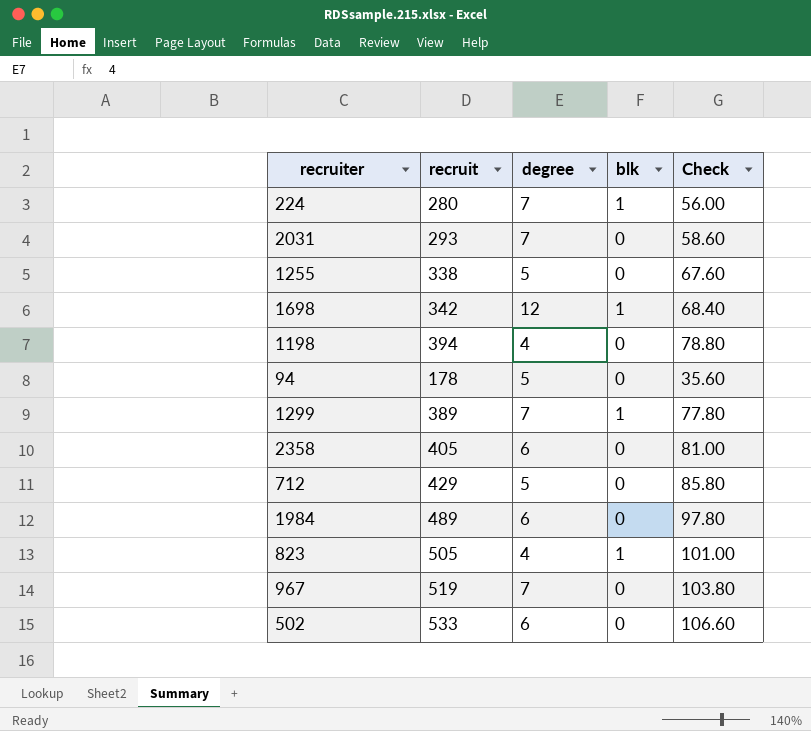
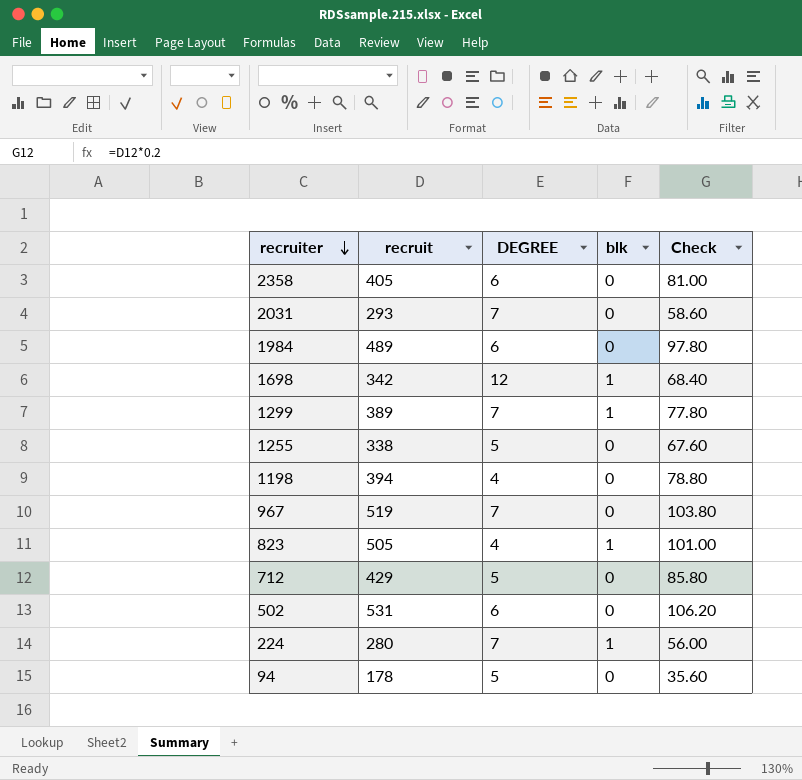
row order: none -> recruiter descending
column name: degree -> DEGREE
502 | recruit: 533 -> 531
502 | Check: 106.60 -> 106.20

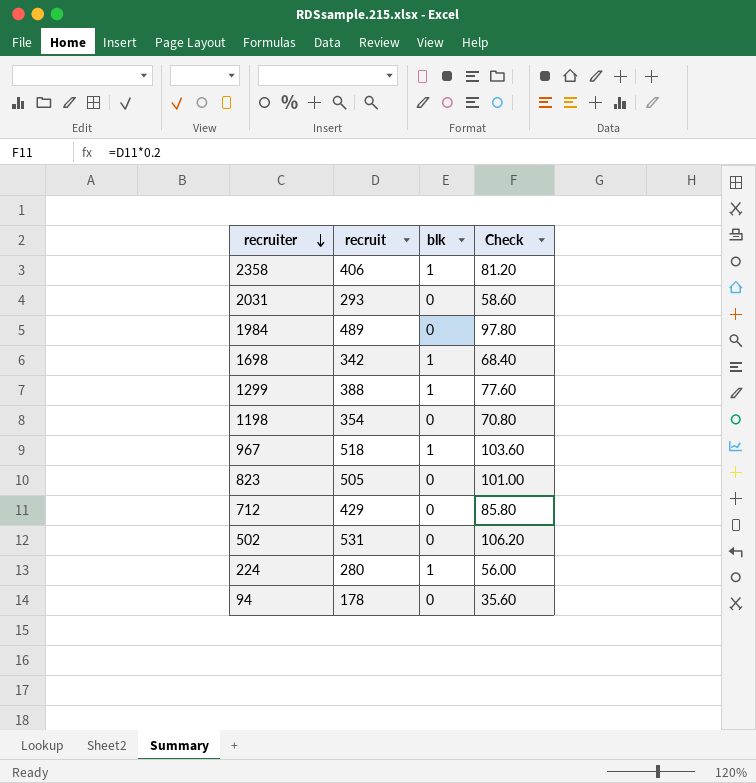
column DEGREE | position: 3 -> none
row 1255: 338 | 5 | 0 | 67.60 -> none
2358 | recruit: 405 -> 406
2358 | blk: 0 -> 1
2358 | Check: 81.00 -> 81.20
1299 | recruit: 389 -> 388
1299 | Check: 77.80 -> 77.60
1198 | recruit: 394 -> 354
1198 | Check: 78.80 -> 70.80
967 | recruit: 519 -> 518
967 | blk: 0 -> 1
967 | Check: 103.80 -> 103.60
823 | blk: 1 -> 0

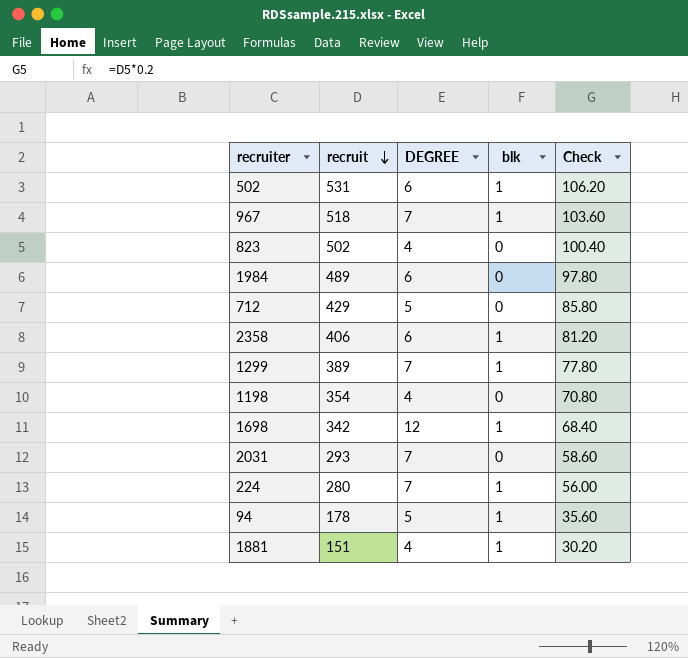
row order: recruiter descending -> recruit descending
column DEGREE | position: none -> 3
502 | blk: 0 -> 1
823 | recruit: 505 -> 502
823 | Check: 101.00 -> 100.40
1299 | recruit: 388 -> 389
1299 | Check: 77.60 -> 77.80
94 | blk: 0 -> 1
row 1881: none -> 151 | 4 | 1 | 30.20

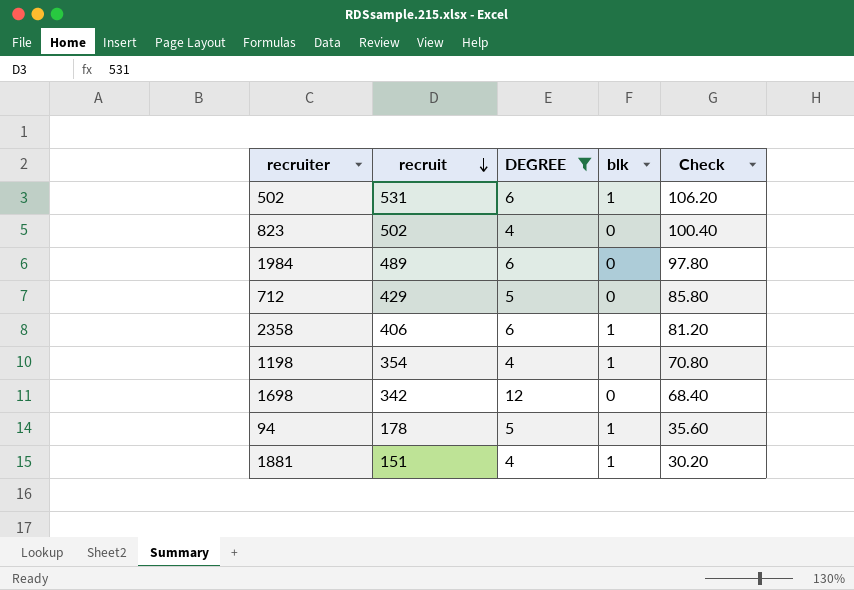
filter: none -> DEGREE != 7
1198 | blk: 0 -> 1
1698 | blk: 1 -> 0

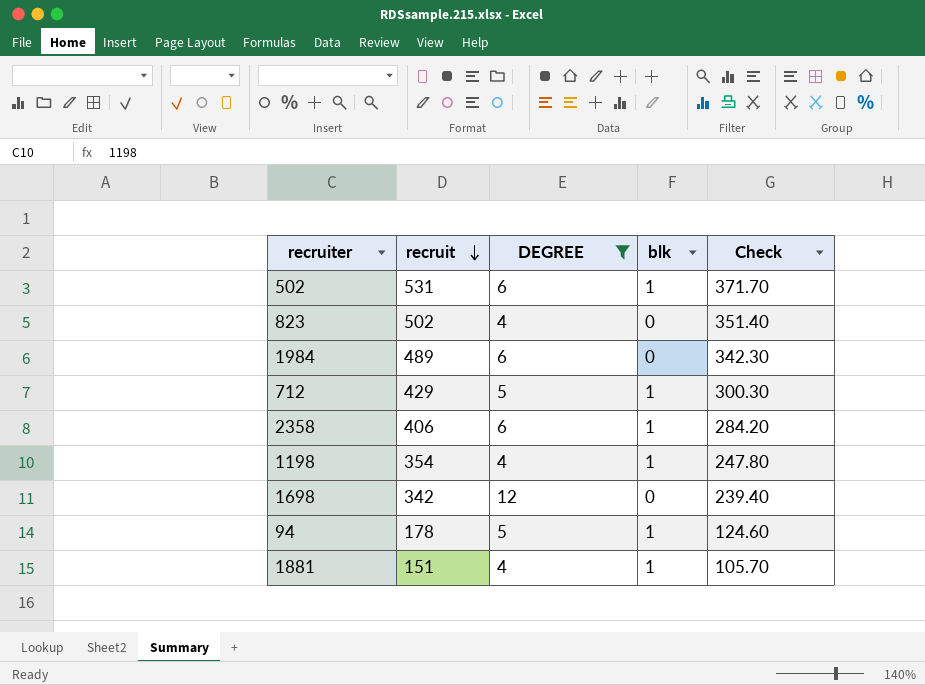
column Check | formula: [recruit] * 0.2 -> [recruit] * 0.7
712 | blk: 0 -> 1

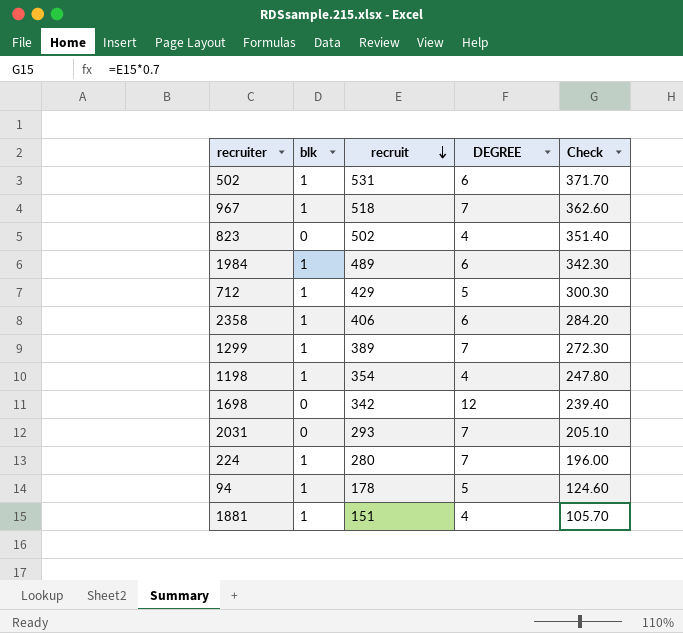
filter: DEGREE != 7 -> none
column blk | position: 4 -> 2
1984 | blk: 0 -> 1

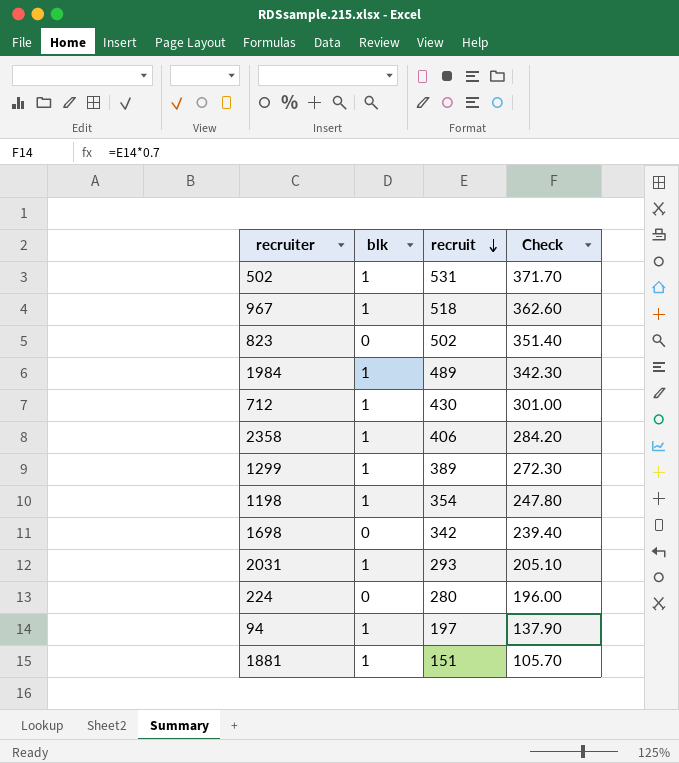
column DEGREE | position: 4 -> none
712 | recruit: 429 -> 430
712 | Check: 300.30 -> 301.00
2031 | blk: 0 -> 1
224 | blk: 1 -> 0
94 | recruit: 178 -> 197
94 | Check: 124.60 -> 137.90

